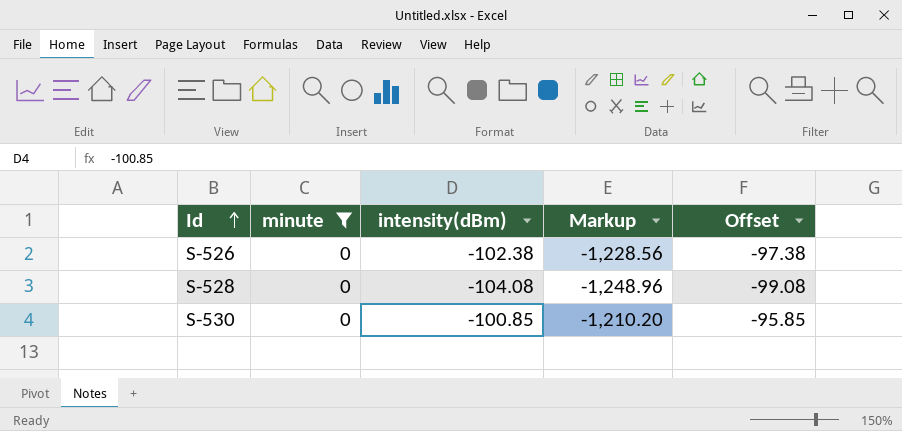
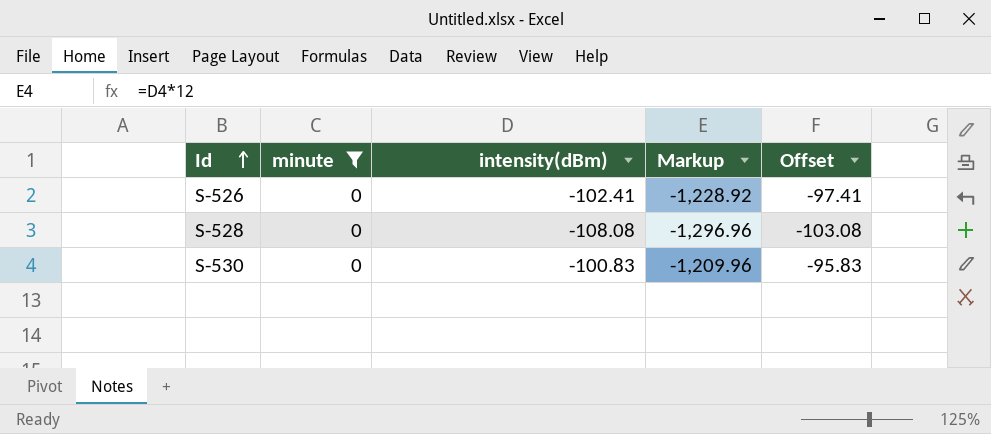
S-526 | intensity(dBm): -102.38 -> -102.41
S-526 | Markup: -1,228.56 -> -1,228.92
S-526 | Offset: -97.38 -> -97.41
S-528 | intensity(dBm): -104.08 -> -108.08
S-528 | Markup: -1,248.96 -> -1,296.96
S-528 | Offset: -99.08 -> -103.08
S-530 | intensity(dBm): -100.85 -> -100.83
S-530 | Markup: -1,210.20 -> -1,209.96
S-530 | Offset: -95.85 -> -95.83

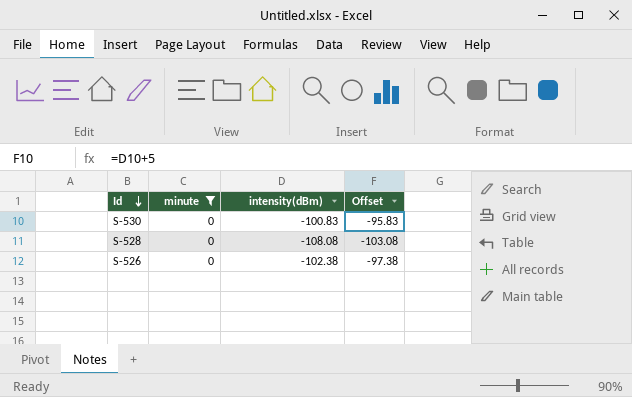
row order: Id ascending -> Id descending
column Markup | formula: [intensity(dBm)] * 12 -> none
S-526 | intensity(dBm): -102.41 -> -102.38
S-526 | Offset: -97.41 -> -97.38

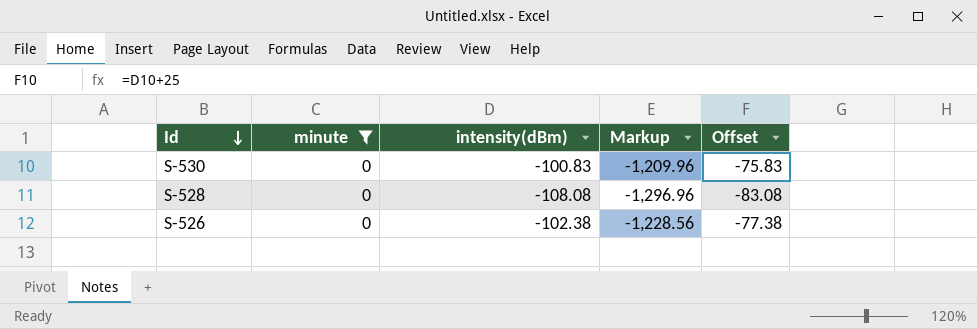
column Markup | formula: none -> [intensity(dBm)] * 12
column Offset | formula: [intensity(dBm)] + 5 -> [intensity(dBm)] + 25

